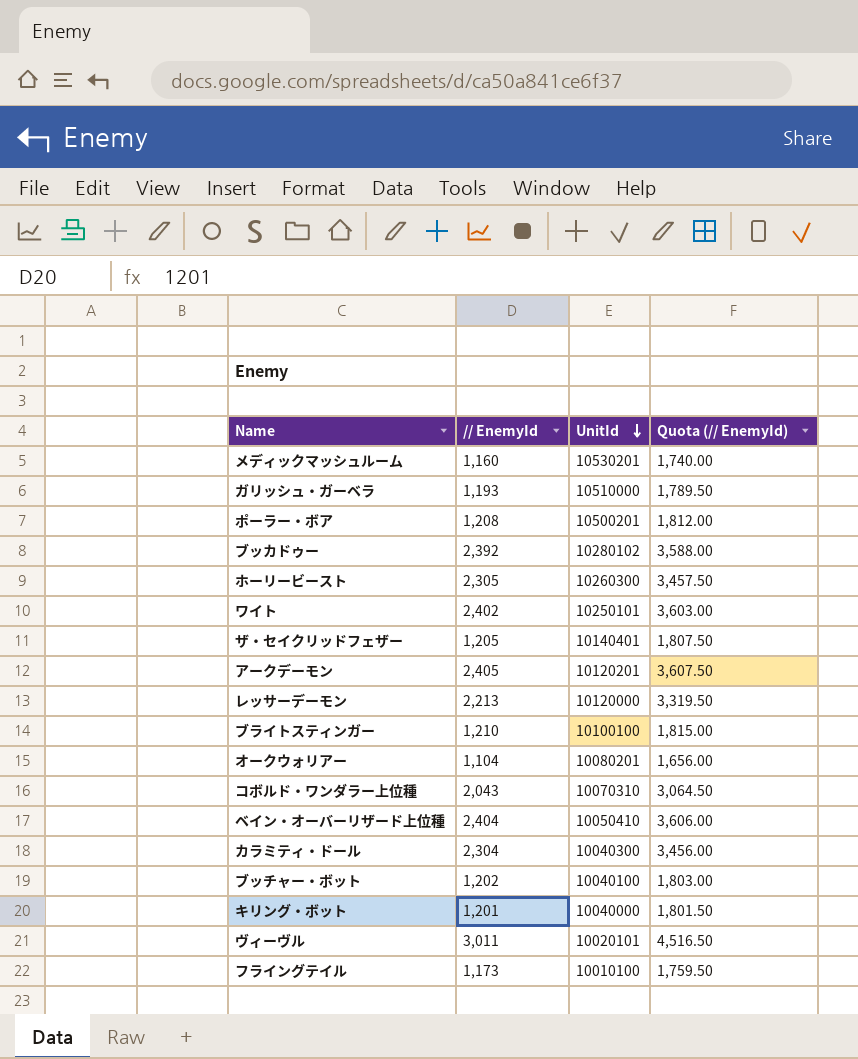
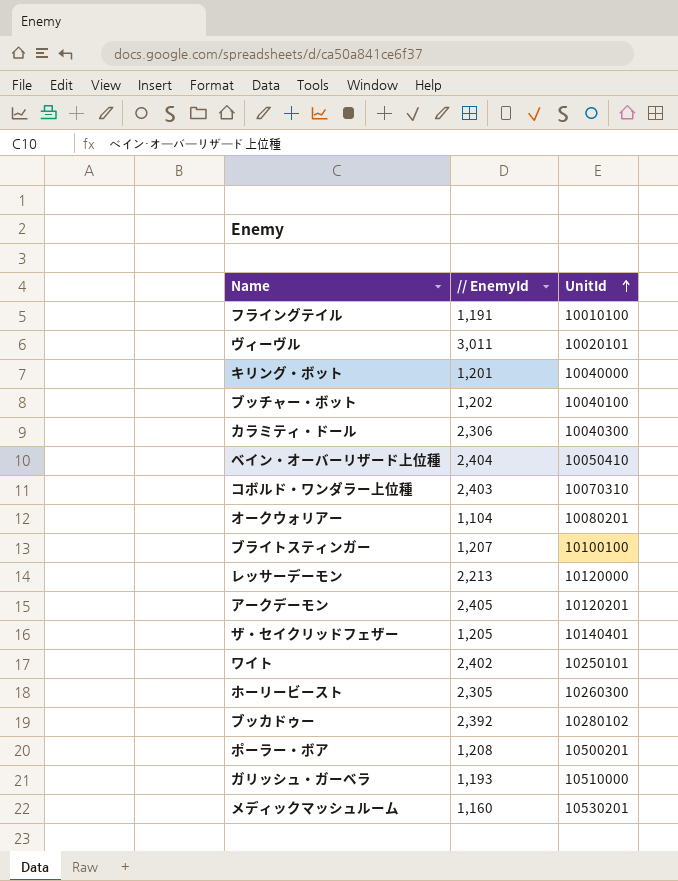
row order: UnitId descending -> UnitId ascending
column Quota (// EnemyId) | formula: [// EnemyId] * 1.5 -> none
フライングテイル | // EnemyId: 1,173 -> 1,191
カラミティ・ドール | // EnemyId: 2,304 -> 2,306
コボルド・ワンダラー上位種 | // EnemyId: 2,043 -> 2,403
ブライトスティンガー | // EnemyId: 1,210 -> 1,207

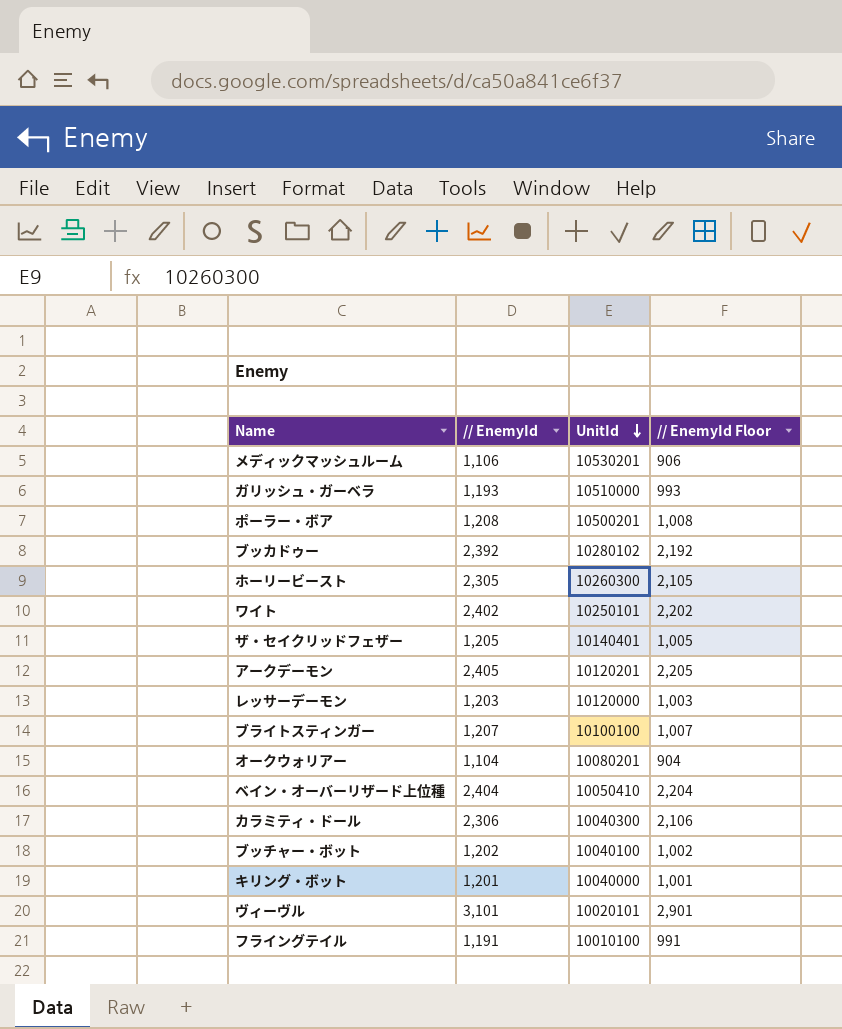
row order: UnitId ascending -> UnitId descending
column // EnemyId Floor | formula: none -> [// EnemyId] - 200
row コボルド・ワンダラー上位種: 2,403 | 10070310 -> none
メディックマッシュルーム | // EnemyId: 1,160 -> 1,106
レッサーデーモン | // EnemyId: 2,213 -> 1,203
ヴィーヴル | // EnemyId: 3,011 -> 3,101

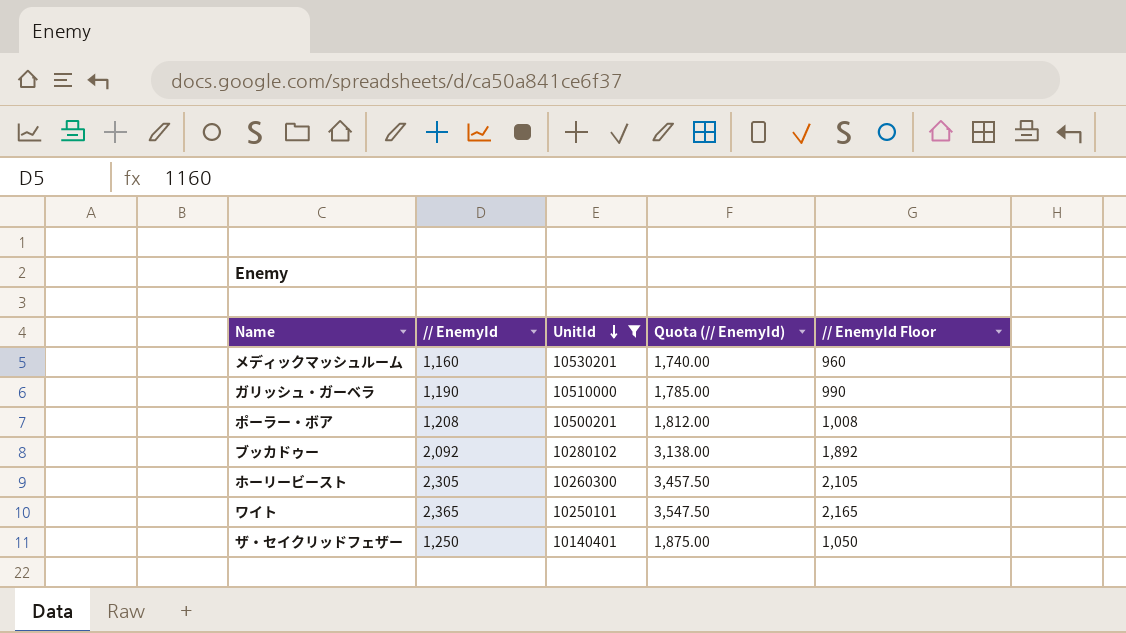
filter: none -> UnitId >= 10140401
column Quota (// EnemyId) | formula: none -> [// EnemyId] * 1.5
メディックマッシュルーム | // EnemyId: 1,106 -> 1,160
メディックマッシュルーム | // EnemyId Floor: 906 -> 960
ガリッシュ・ガーベラ | // EnemyId: 1,193 -> 1,190
ガリッシュ・ガーベラ | // EnemyId Floor: 993 -> 990
ブッカドゥー | // EnemyId: 2,392 -> 2,092
ブッカドゥー | // EnemyId Floor: 2,192 -> 1,892
ワイト | // EnemyId: 2,402 -> 2,365
ワイト | // EnemyId Floor: 2,202 -> 2,165
ザ・セイクリッドフェザー | // EnemyId: 1,205 -> 1,250
ザ・セイクリッドフェザー | // EnemyId Floor: 1,005 -> 1,050

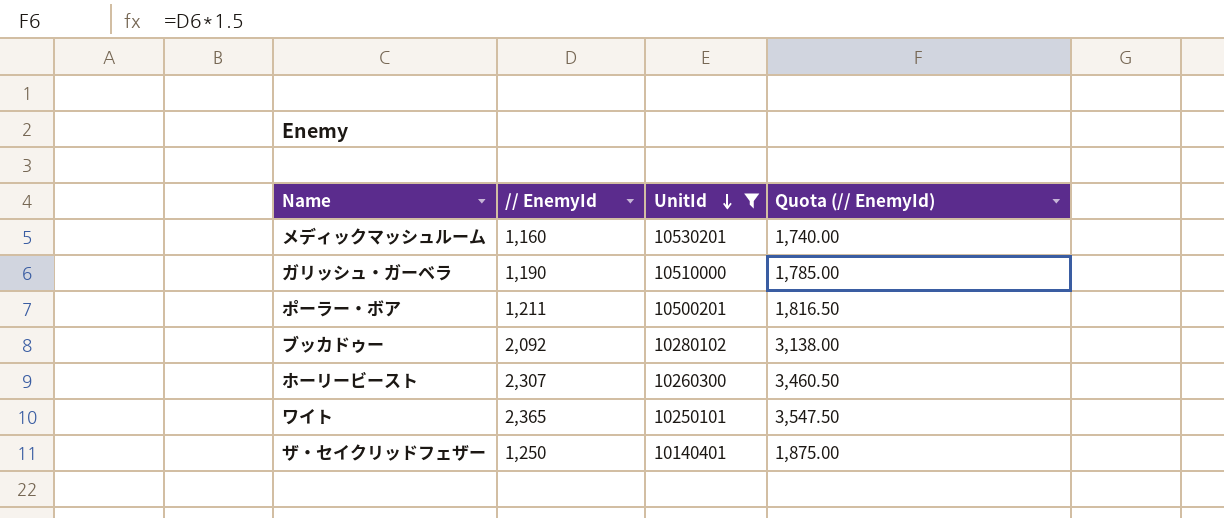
column // EnemyId Floor | formula: [// EnemyId] - 200 -> none
ポーラー・ボア | // EnemyId: 1,208 -> 1,211
ポーラー・ボア | Quota (// EnemyId): 1,812.00 -> 1,816.50
ホーリービースト | // EnemyId: 2,305 -> 2,307
ホーリービースト | Quota (// EnemyId): 3,457.50 -> 3,460.50

